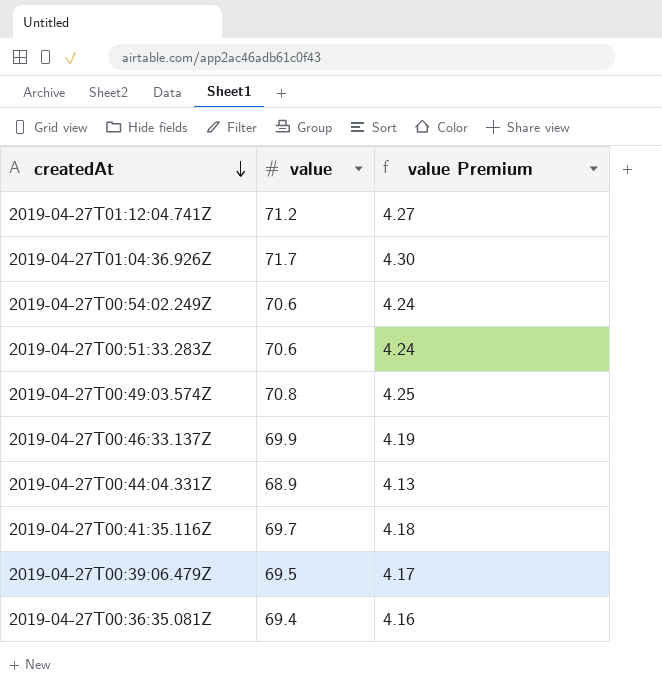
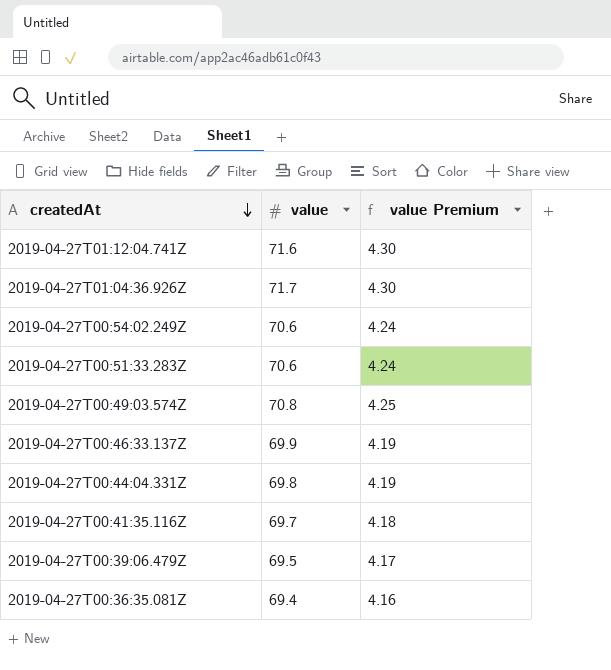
2019-04-27T01:12:04.741Z | value: 71.2 -> 71.6
2019-04-27T01:12:04.741Z | value Premium: 4.27 -> 4.30
2019-04-27T00:44:04.331Z | value: 68.9 -> 69.8
2019-04-27T00:44:04.331Z | value Premium: 4.13 -> 4.19

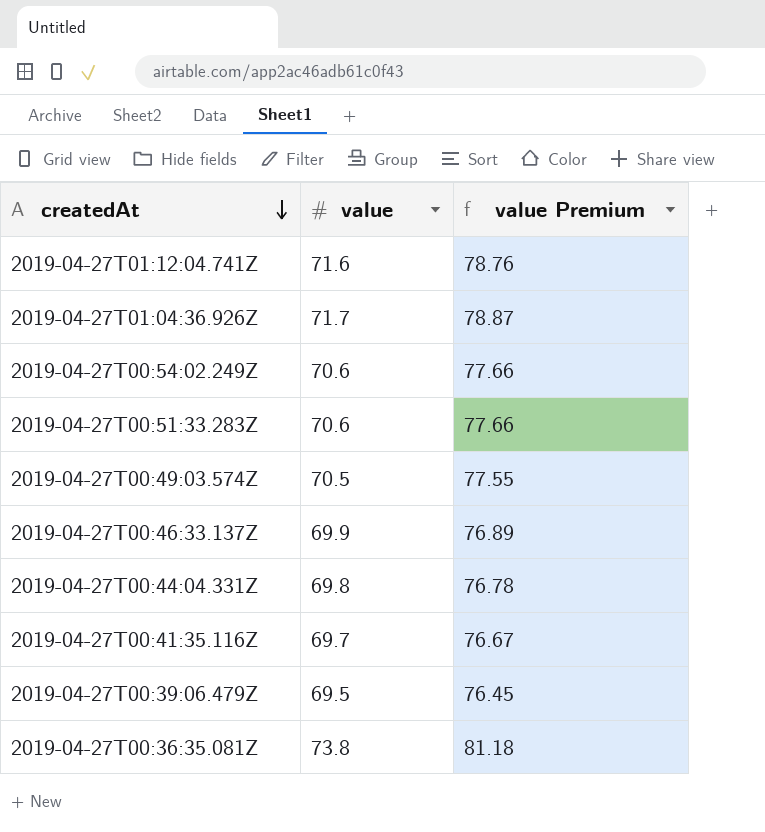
column value Premium | formula: [value] * 0.06 -> [value] * 1.1
2019-04-27T00:49:03.574Z | value: 70.8 -> 70.5
2019-04-27T00:36:35.081Z | value: 69.4 -> 73.8

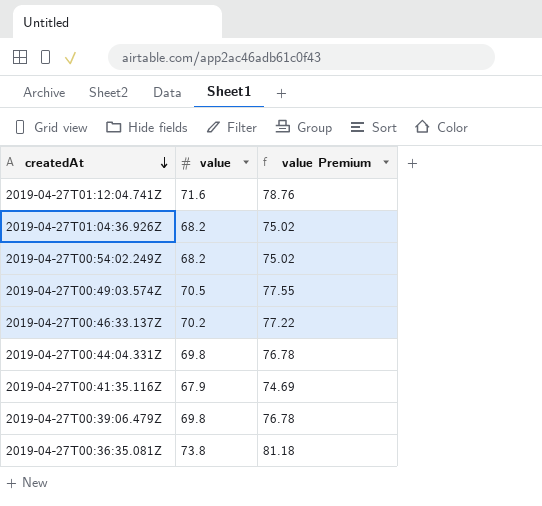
row 2019-04-27T00:51:33.283Z: 70.6 | 77.66 -> none
2019-04-27T01:04:36.926Z | value: 71.7 -> 68.2
2019-04-27T01:04:36.926Z | value Premium: 78.87 -> 75.02
2019-04-27T00:54:02.249Z | value: 70.6 -> 68.2
2019-04-27T00:54:02.249Z | value Premium: 77.66 -> 75.02
2019-04-27T00:46:33.137Z | value: 69.9 -> 70.2
2019-04-27T00:46:33.137Z | value Premium: 76.89 -> 77.22
2019-04-27T00:41:35.116Z | value: 69.7 -> 67.9
2019-04-27T00:41:35.116Z | value Premium: 76.67 -> 74.69
2019-04-27T00:39:06.479Z | value: 69.5 -> 69.8
2019-04-27T00:39:06.479Z | value Premium: 76.45 -> 76.78

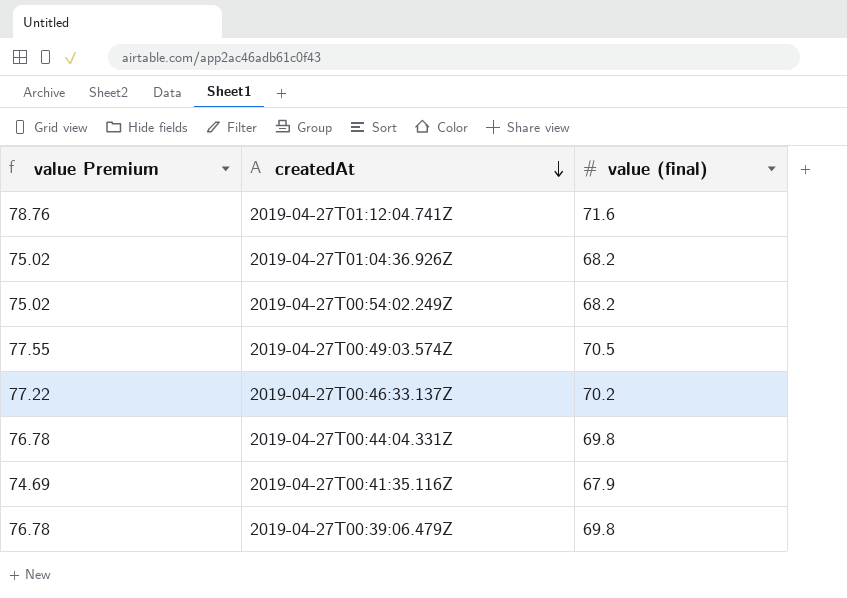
column value Premium | position: 3 -> 1
column name: value -> value (final)
row 2019-04-27T00:36:35.081Z: 73.8 | 81.18 -> none

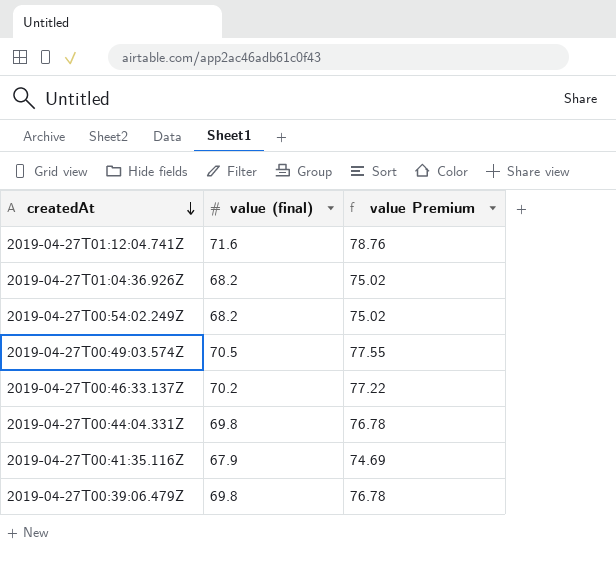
column value Premium | position: 1 -> 3

